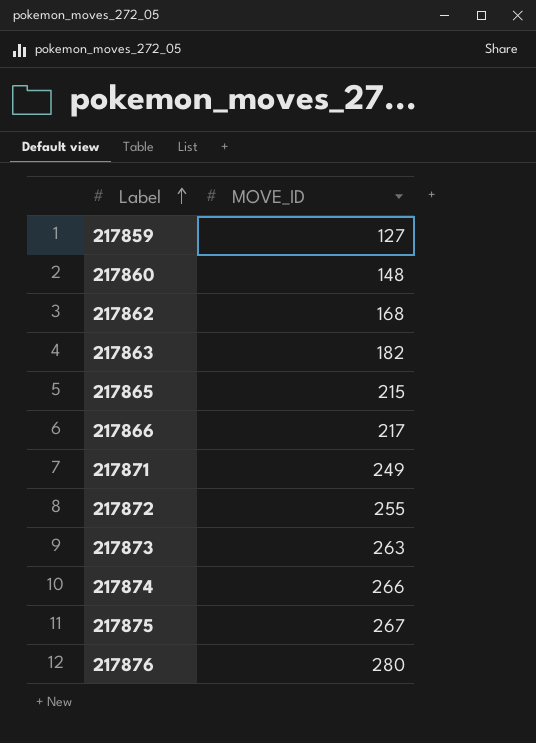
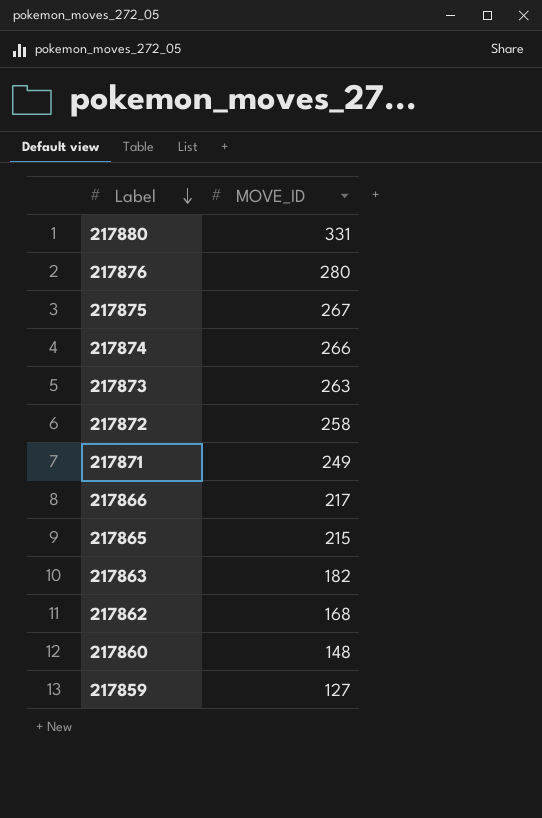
row order: Label ascending -> Label descending
row 217880: none -> 331
217872 | MOVE_ID: 255 -> 258

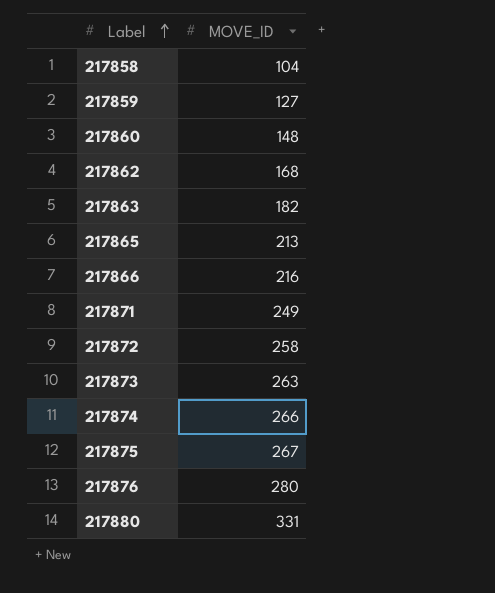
row order: Label descending -> Label ascending
row 217858: none -> 104
217865 | MOVE_ID: 215 -> 213
217866 | MOVE_ID: 217 -> 216

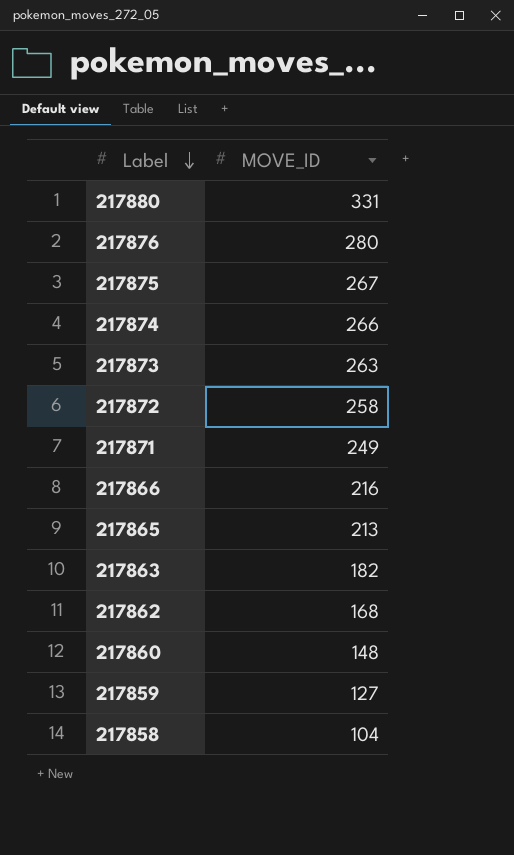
row order: Label ascending -> Label descending

